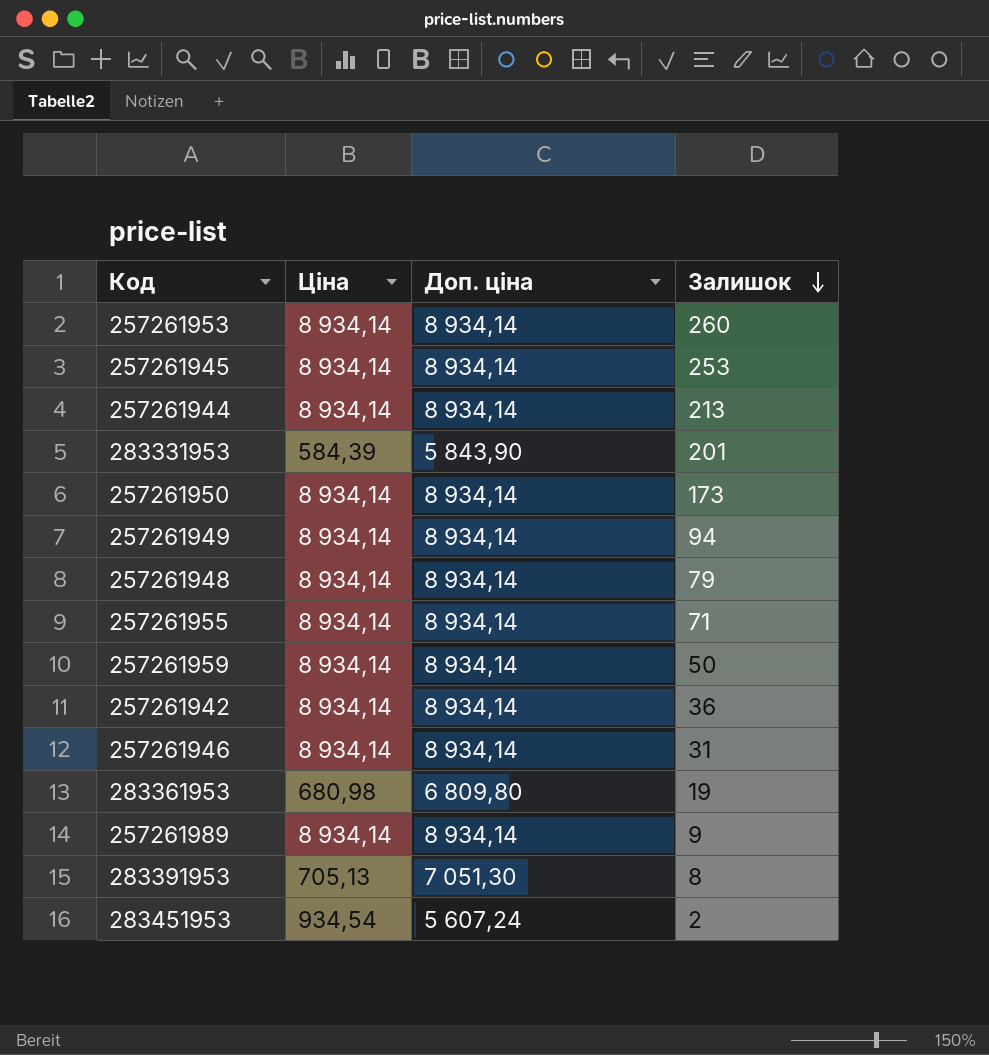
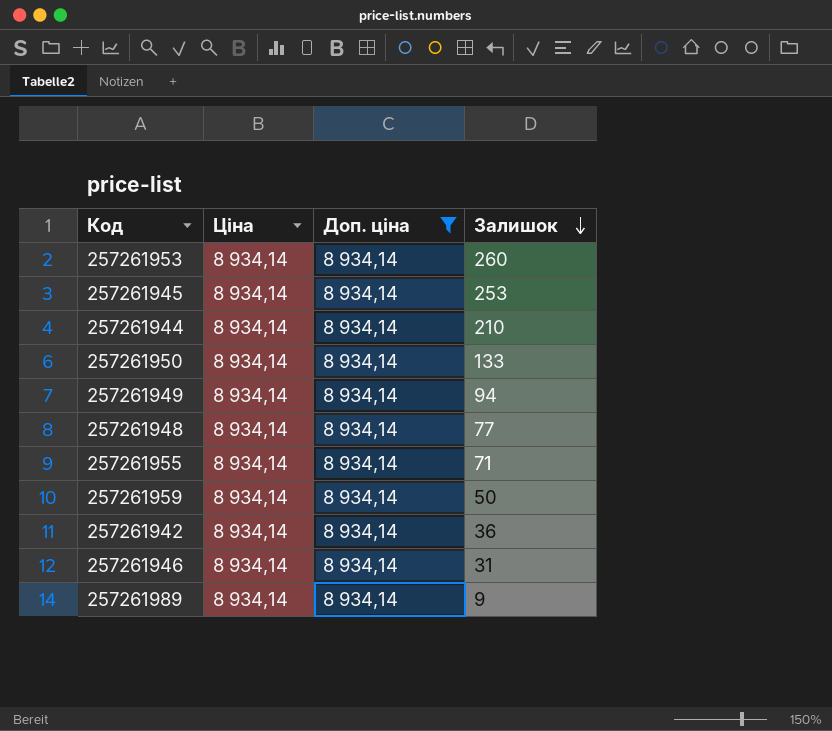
filter: none -> Доп. ціна = 8 934,14
257261944 | Залишок: 213 -> 210
257261950 | Залишок: 173 -> 133
257261948 | Залишок: 79 -> 77

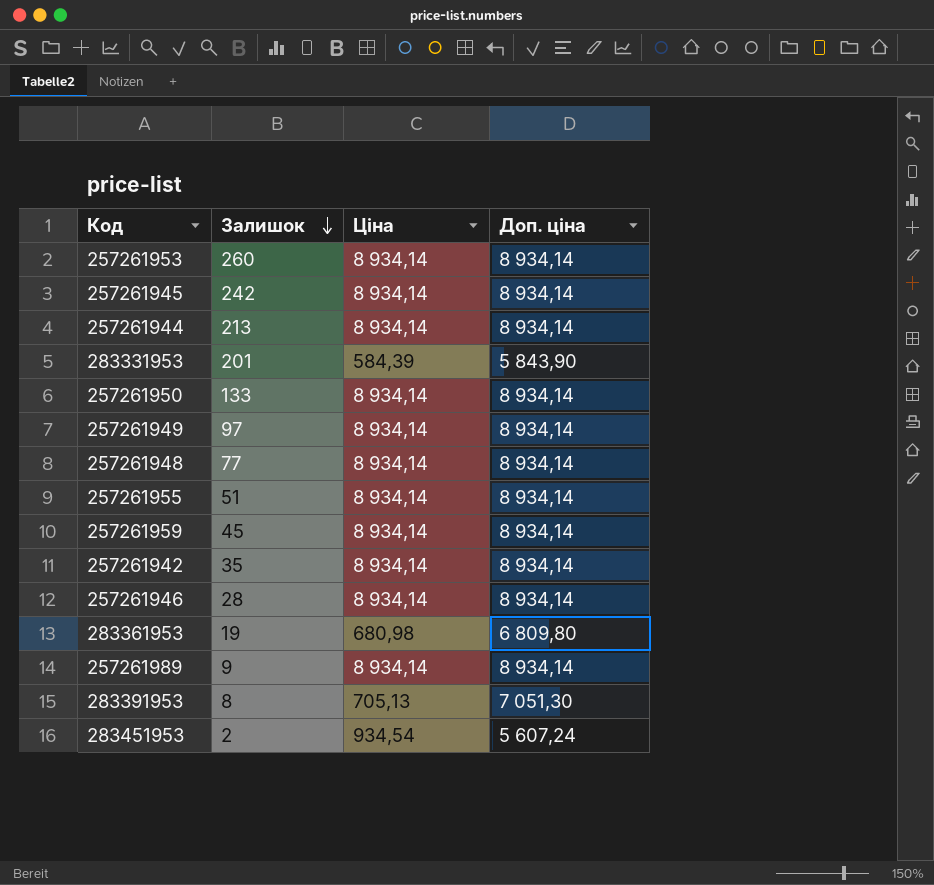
filter: Доп. ціна = 8 934,14 -> none
column Залишок | position: 4 -> 2
257261945 | Залишок: 253 -> 242
257261944 | Залишок: 210 -> 213
257261949 | Залишок: 94 -> 97
257261955 | Залишок: 71 -> 51
257261959 | Залишок: 50 -> 45
257261942 | Залишок: 36 -> 35
257261946 | Залишок: 31 -> 28

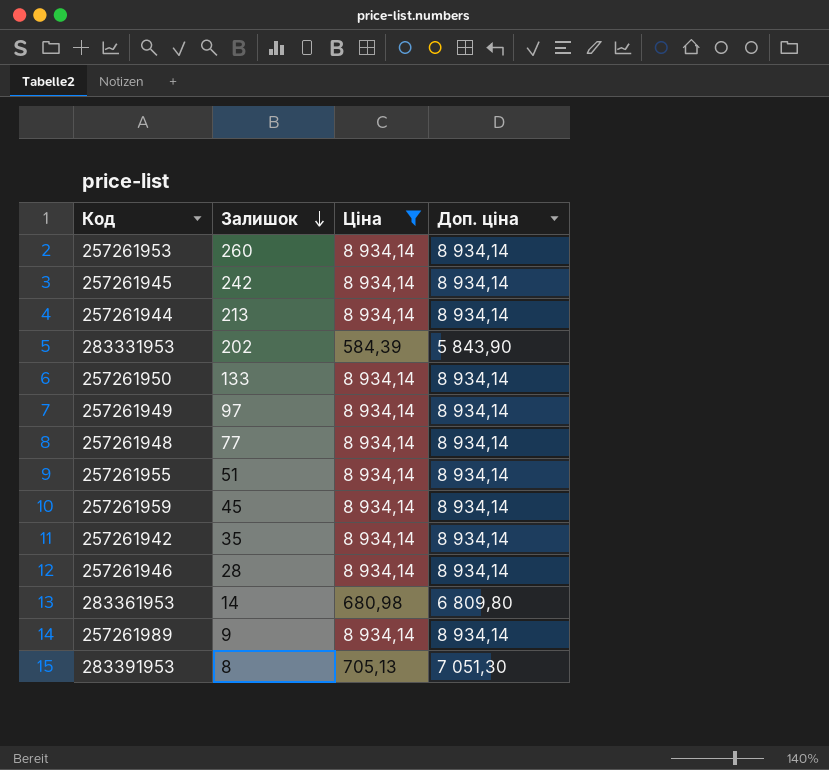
filter: none -> Ціна != 934,54
283331953 | Залишок: 201 -> 202
283361953 | Залишок: 19 -> 14

